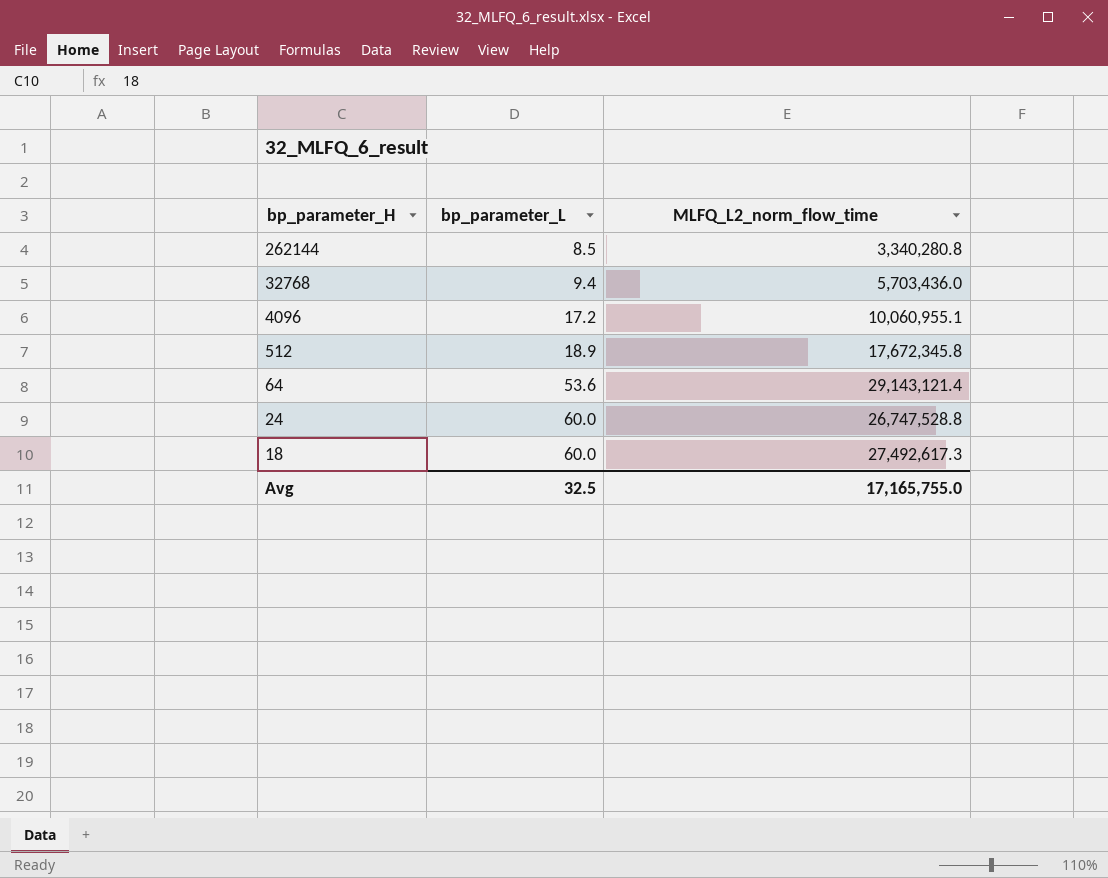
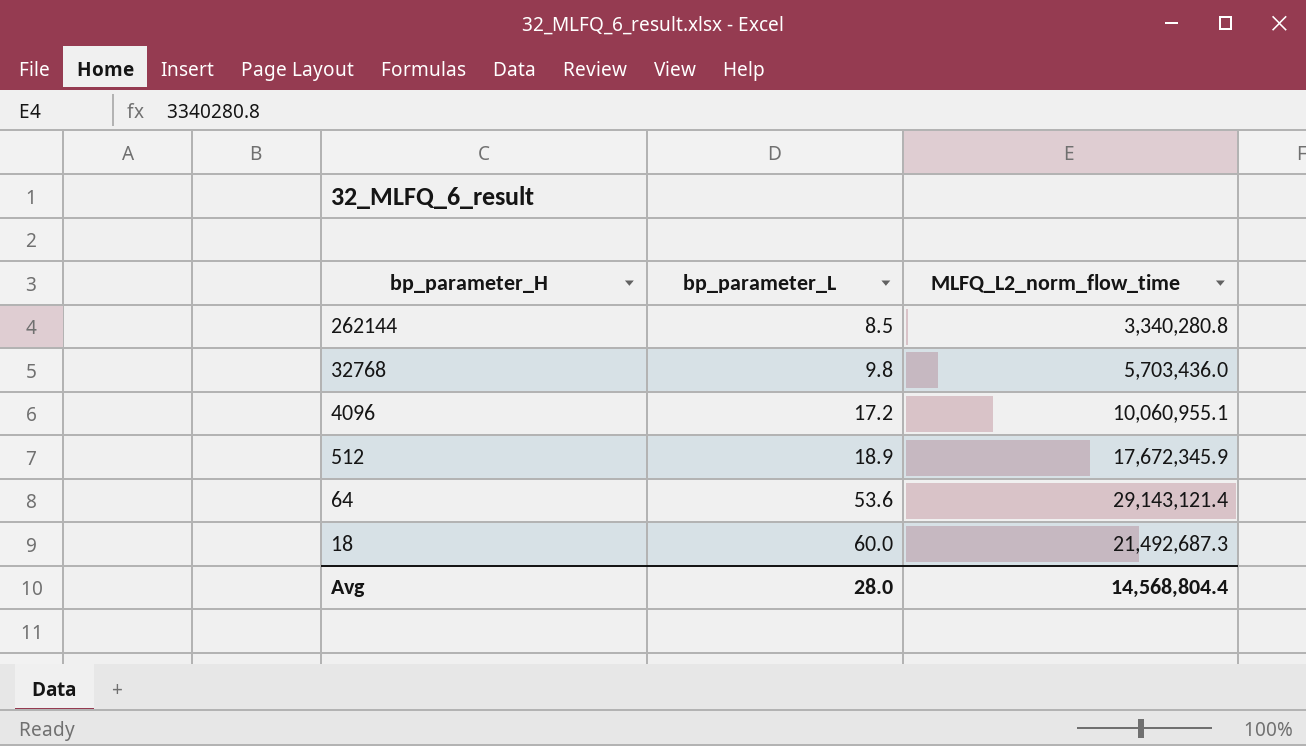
row 24: 60.0 | 26,747,528.8 -> none
32768 | bp_parameter_L: 9.4 -> 9.8
512 | MLFQ_L2_norm_flow_time: 17,672,345.8 -> 17,672,345.9
18 | MLFQ_L2_norm_flow_time: 27,492,617.3 -> 21,492,687.3
Avg | bp_parameter_L: 32.5 -> 28.0
Avg | MLFQ_L2_norm_flow_time: 17,165,755.0 -> 14,568,804.4

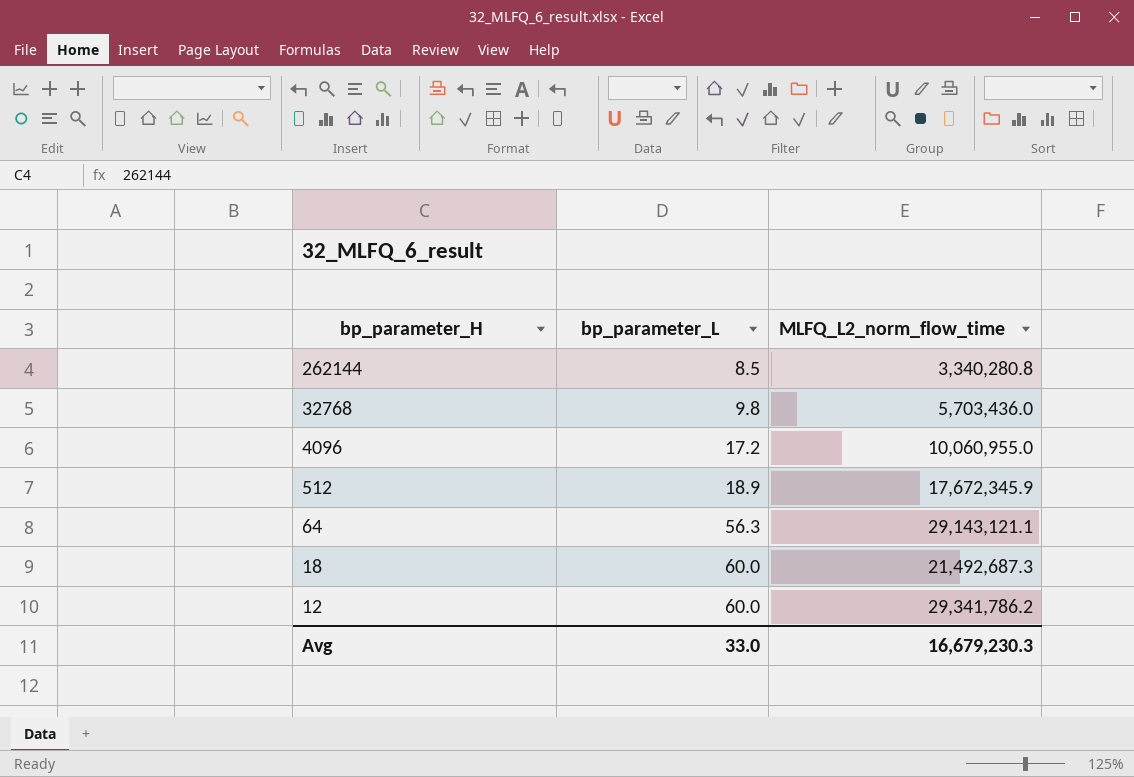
4096 | MLFQ_L2_norm_flow_time: 10,060,955.1 -> 10,060,955.0
64 | bp_parameter_L: 53.6 -> 56.3
64 | MLFQ_L2_norm_flow_time: 29,143,121.4 -> 29,143,121.1
row 12: none -> 60.0 | 29,341,786.2
Avg | bp_parameter_L: 28.0 -> 33.0
Avg | MLFQ_L2_norm_flow_time: 14,568,804.4 -> 16,679,230.3

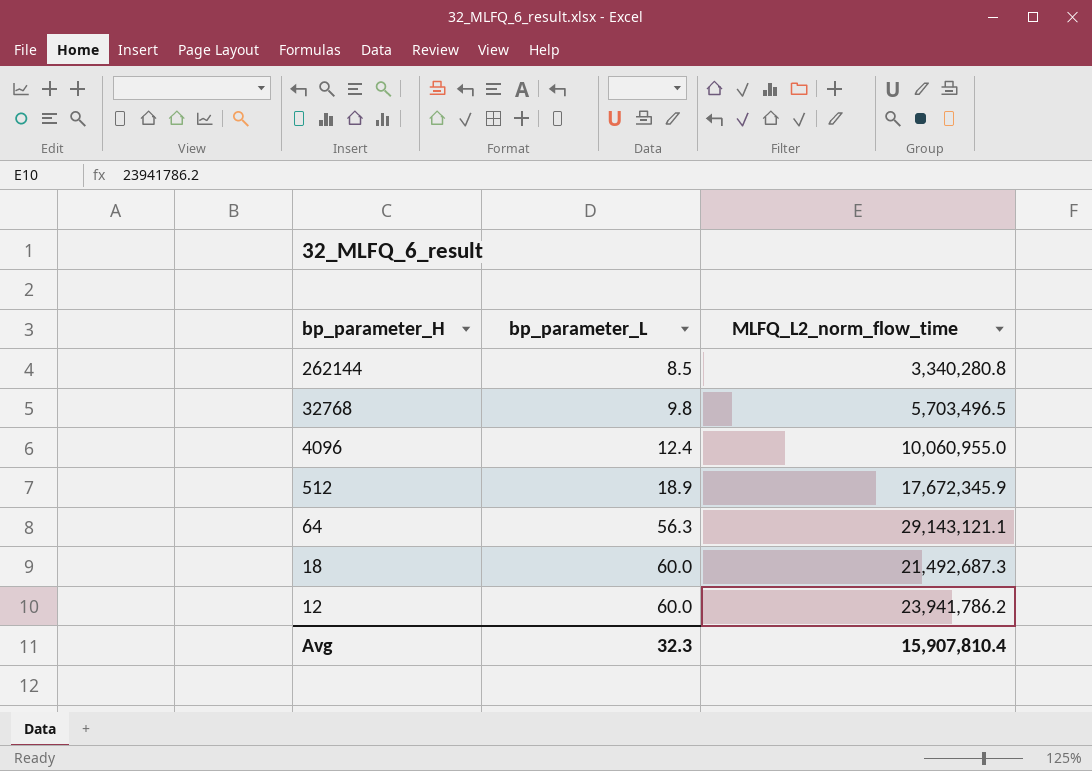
32768 | MLFQ_L2_norm_flow_time: 5,703,436.0 -> 5,703,496.5
4096 | bp_parameter_L: 17.2 -> 12.4
12 | MLFQ_L2_norm_flow_time: 29,341,786.2 -> 23,941,786.2
Avg | bp_parameter_L: 33.0 -> 32.3
Avg | MLFQ_L2_norm_flow_time: 16,679,230.3 -> 15,907,810.4

